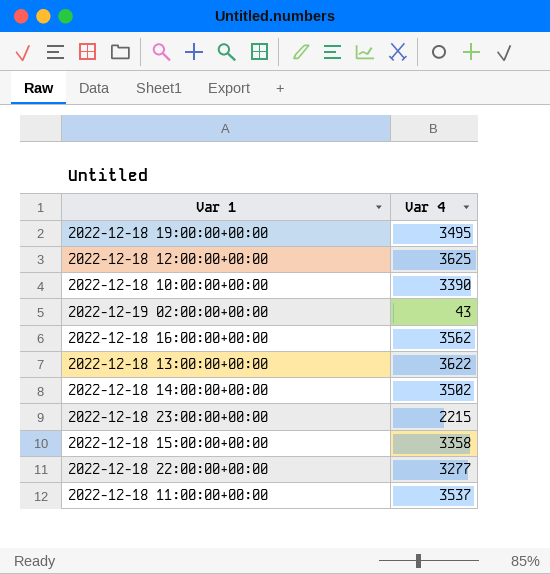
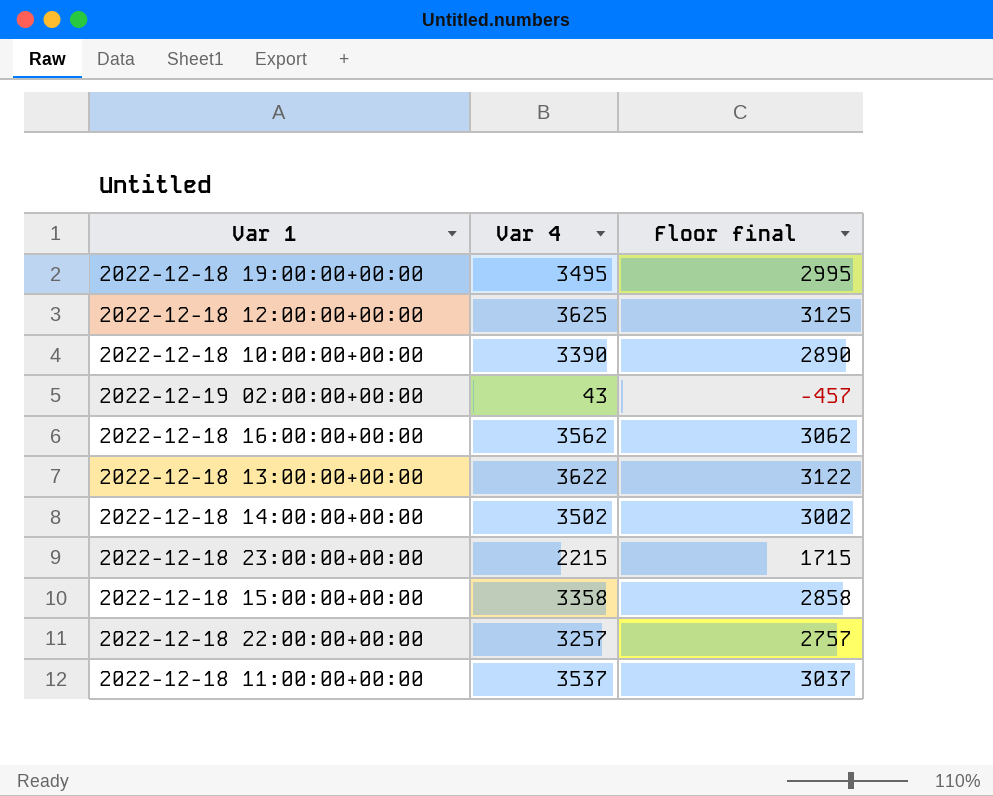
column Floor final | formula: none -> [Var 4] - 500
2022-12-18 22:00:00+00:00 | Var 4: 3277 -> 3257

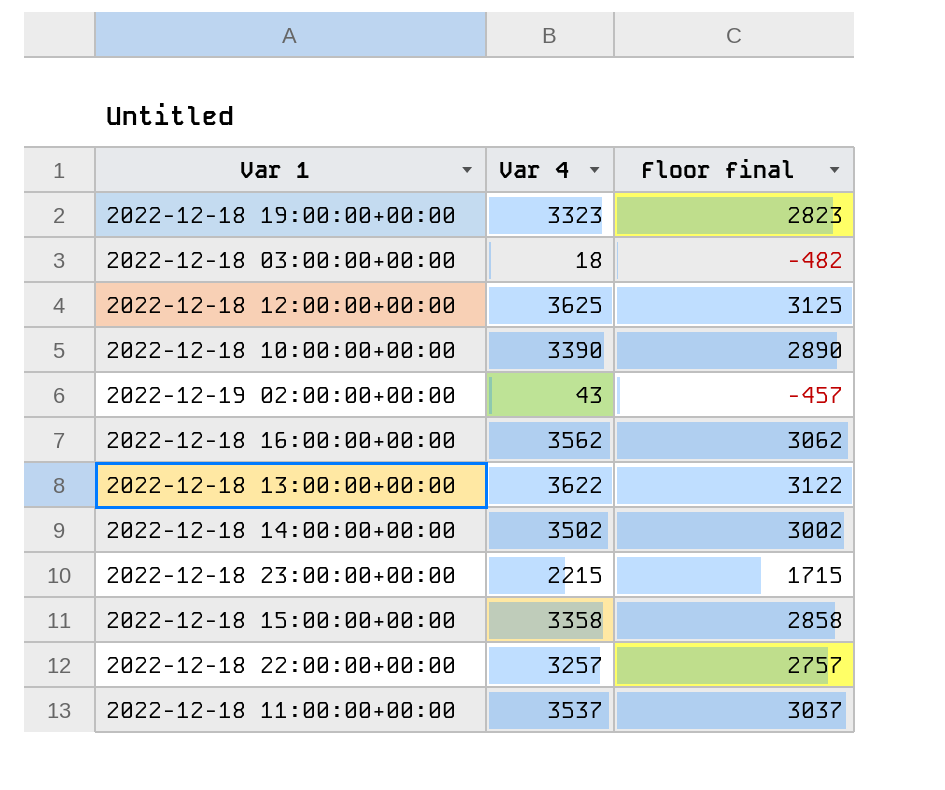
2022-12-18 19:00:00+00:00 | Var 4: 3495 -> 3323
2022-12-18 19:00:00+00:00 | Floor final: 2995 -> 2823
row 2022-12-18 03:00:00+00:00: none -> 18 | -482

